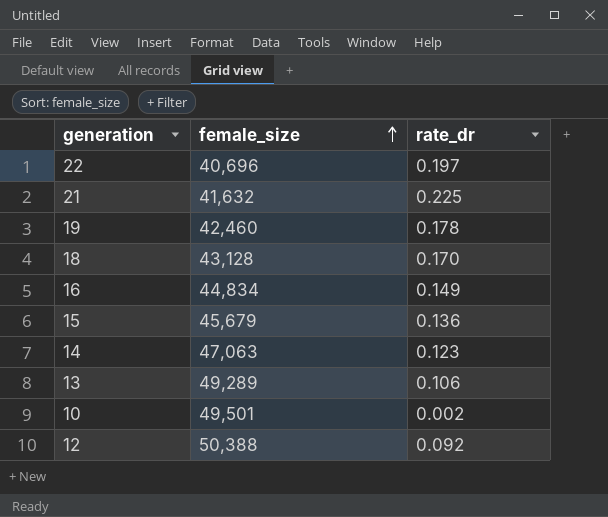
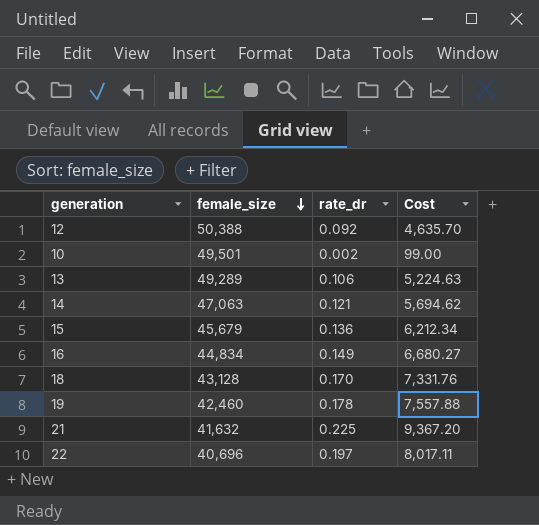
row order: female_size ascending -> female_size descending
column Cost | formula: none -> [female_size] * [rate_dr]
14 | rate_dr: 0.123 -> 0.121

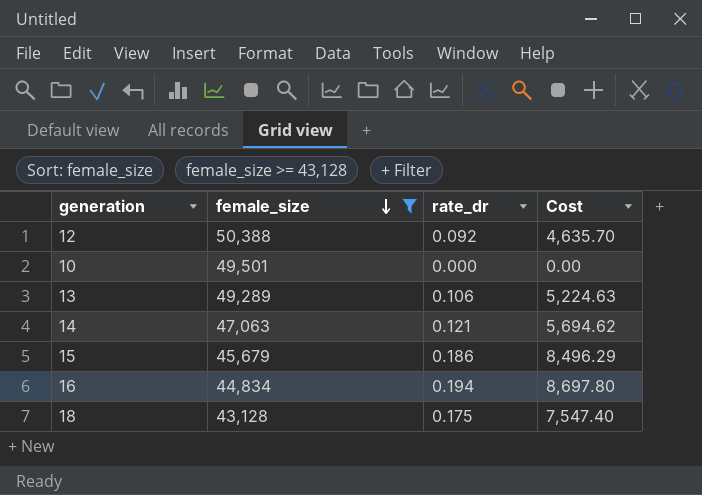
filter: none -> female_size >= 43,128
10 | rate_dr: 0.002 -> 0.000
10 | Cost: 99.00 -> 0.00
15 | rate_dr: 0.136 -> 0.186
15 | Cost: 6,212.34 -> 8,496.29
16 | rate_dr: 0.149 -> 0.194
16 | Cost: 6,680.27 -> 8,697.80
18 | rate_dr: 0.170 -> 0.175
18 | Cost: 7,331.76 -> 7,547.40

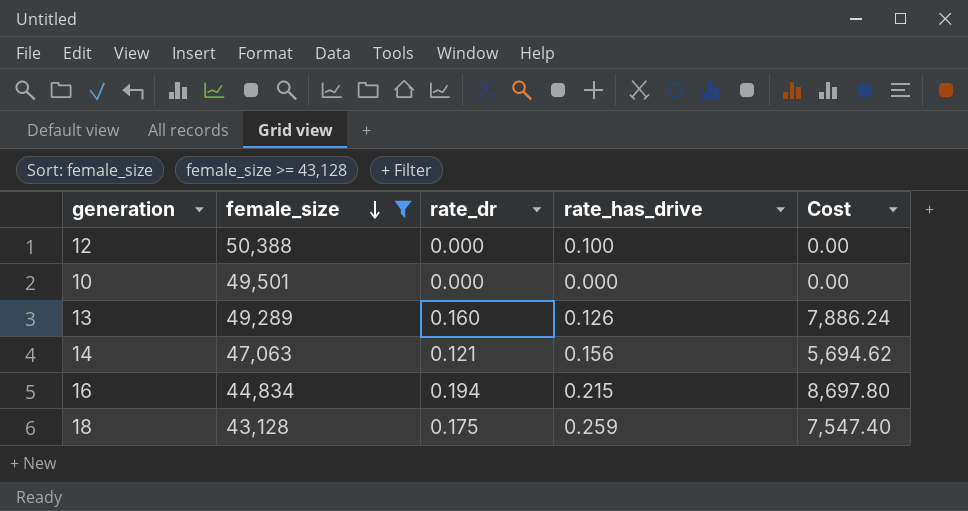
column rate_has_drive | position: none -> 4
row 15: 45,679 | 0.186 | 8,496.29 -> none
12 | rate_dr: 0.092 -> 0.000
12 | Cost: 4,635.70 -> 0.00
13 | rate_dr: 0.106 -> 0.160
13 | Cost: 5,224.63 -> 7,886.24

